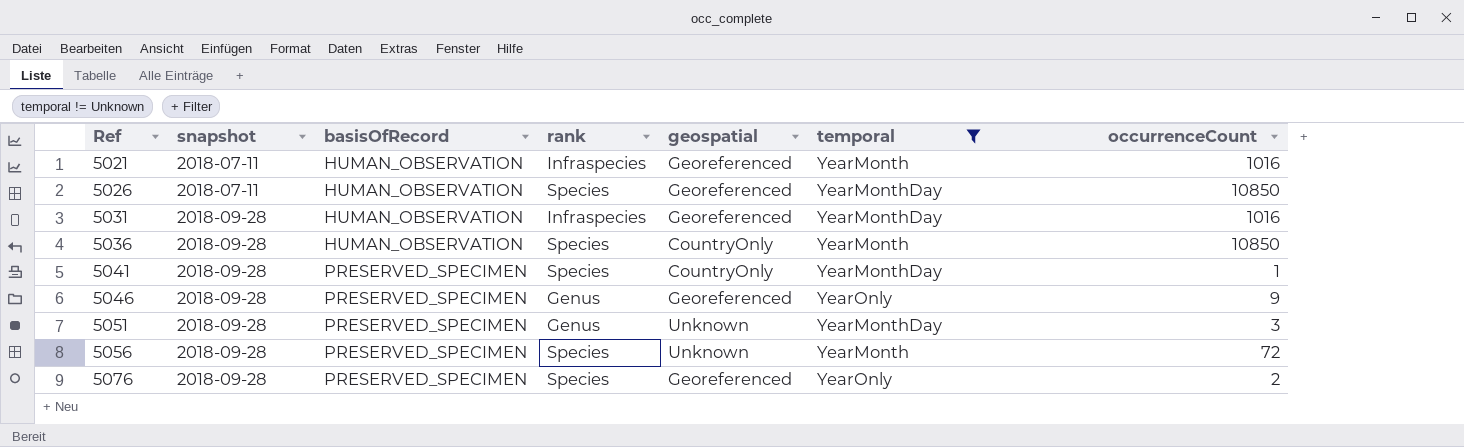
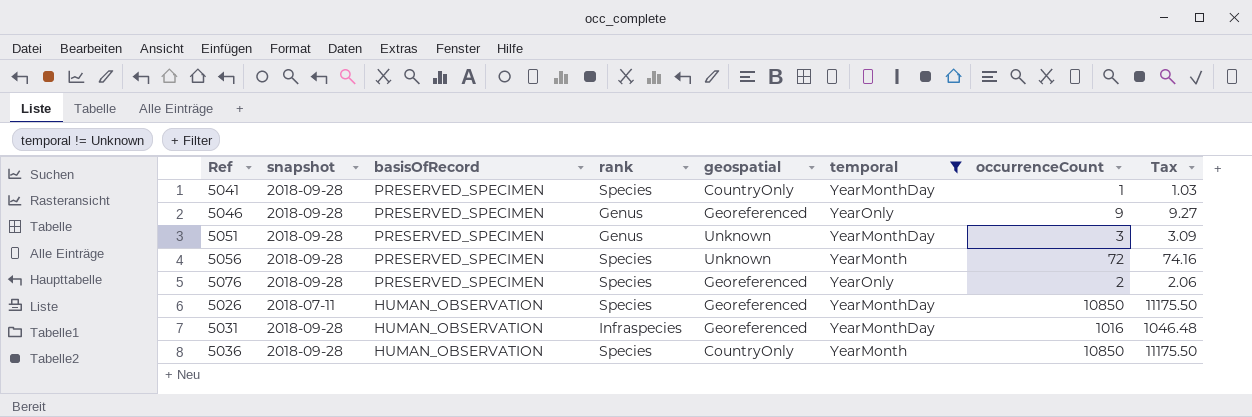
row order: Ref ascending -> basisOfRecord descending
column Tax | formula: none -> [occurrenceCount] * 1.03
row 5021: 2018-07-11 | HUMAN_OBSERVATION | Infraspecies | Georeferenced | YearMonth | 1016 -> none

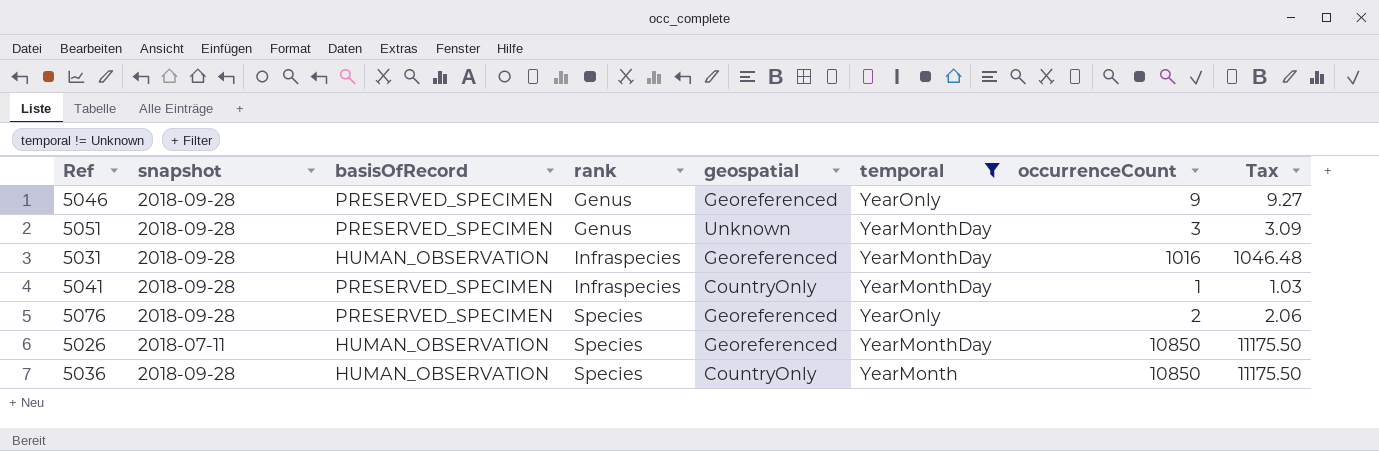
row order: basisOfRecord descending -> rank ascending
row 5056: 2018-09-28 | PRESERVED_SPECIMEN | Species | Unknown | YearMonth | 72 | 74.16 -> none
5041 | rank: Species -> Infraspecies

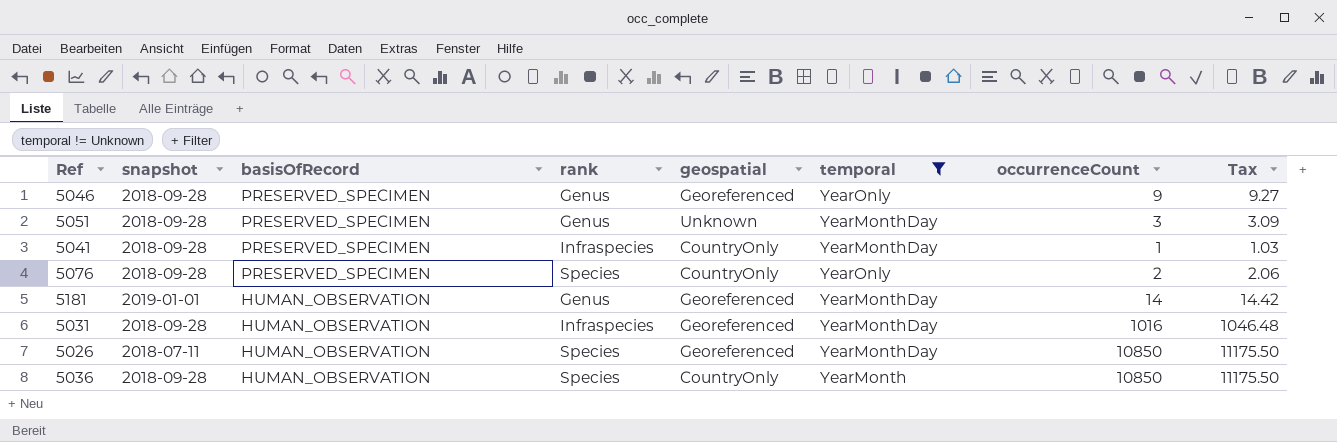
row order: rank ascending -> basisOfRecord descending
5076 | geospatial: Georeferenced -> CountryOnly
row 5181: none -> 2019-01-01 | HUMAN_OBSERVATION | Genus | Georeferenced | YearMonthDay | 14 | 14.42

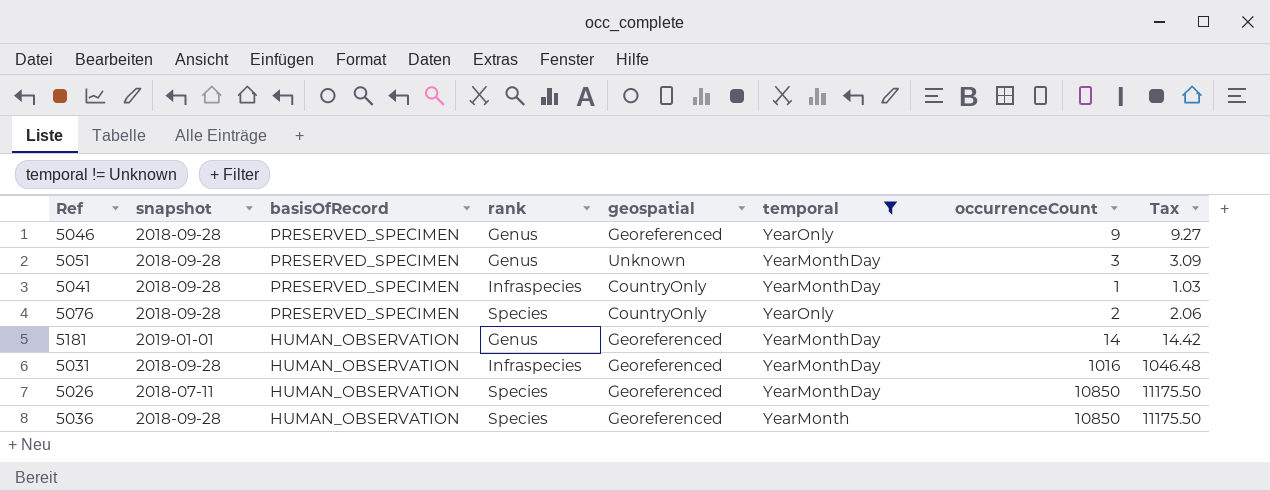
5036 | geospatial: CountryOnly -> Georeferenced

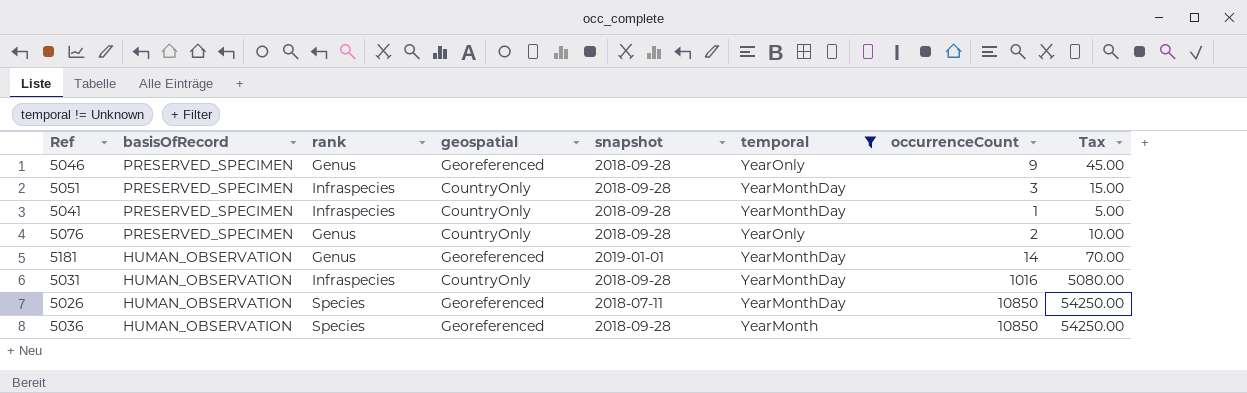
column snapshot | position: 2 -> 5
column Tax | formula: [occurrenceCount] * 1.03 -> [occurrenceCount] * 5
5051 | rank: Genus -> Infraspecies
5051 | geospatial: Unknown -> CountryOnly
5076 | rank: Species -> Genus
5031 | geospatial: Georeferenced -> CountryOnly

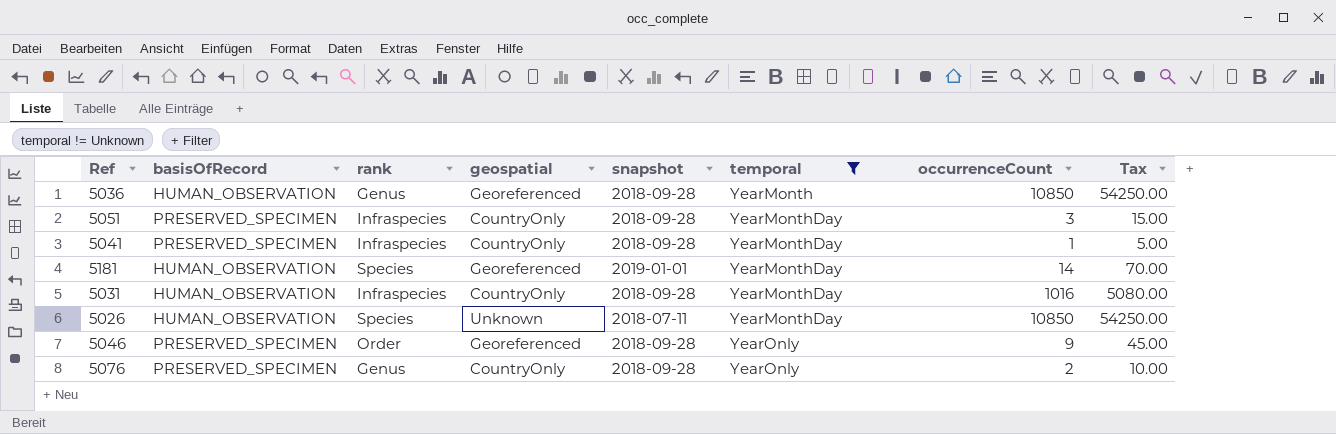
row order: basisOfRecord descending -> temporal ascending
5036 | rank: Species -> Genus
5181 | rank: Genus -> Species
5026 | geospatial: Georeferenced -> Unknown
5046 | rank: Genus -> Order

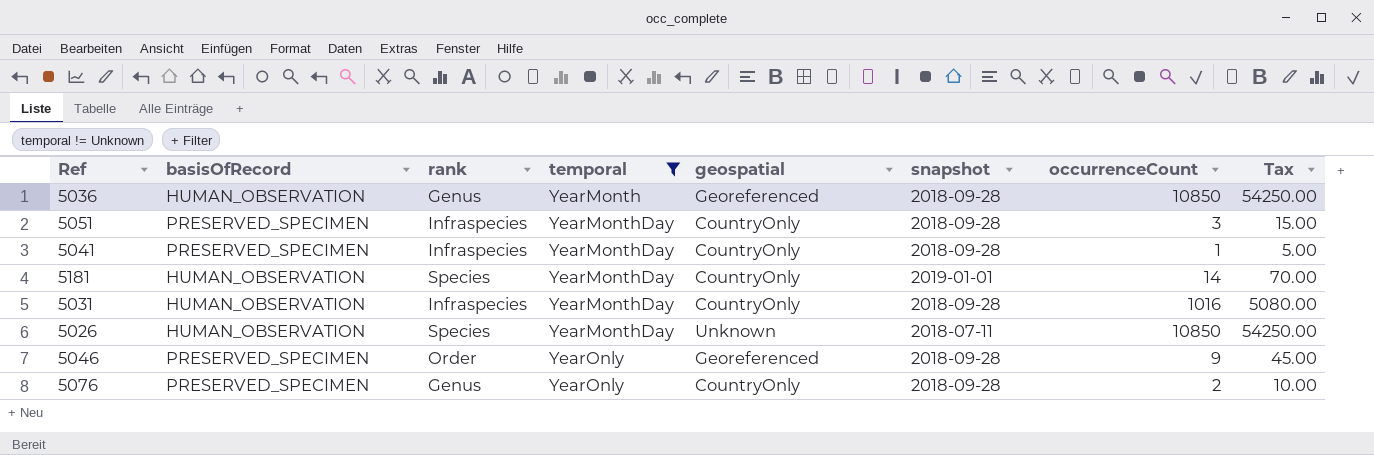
column temporal | position: 6 -> 4
5181 | geospatial: Georeferenced -> CountryOnly

